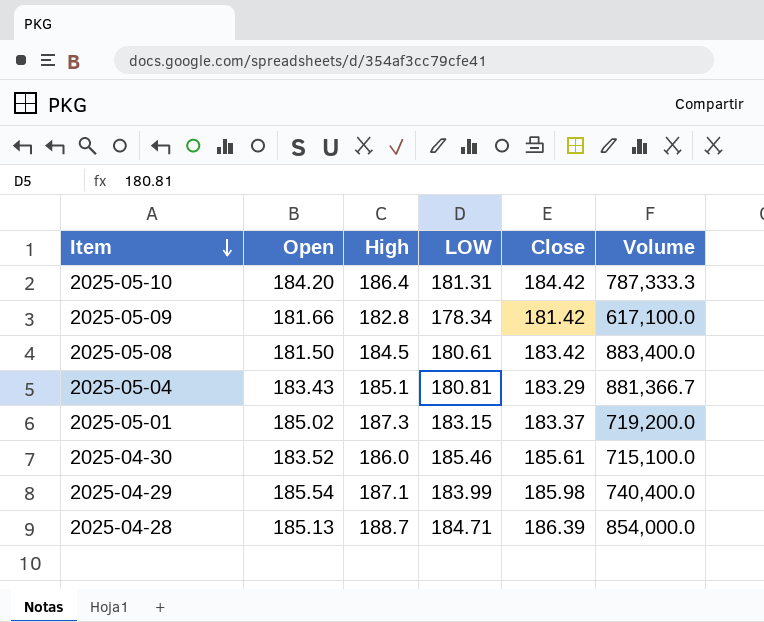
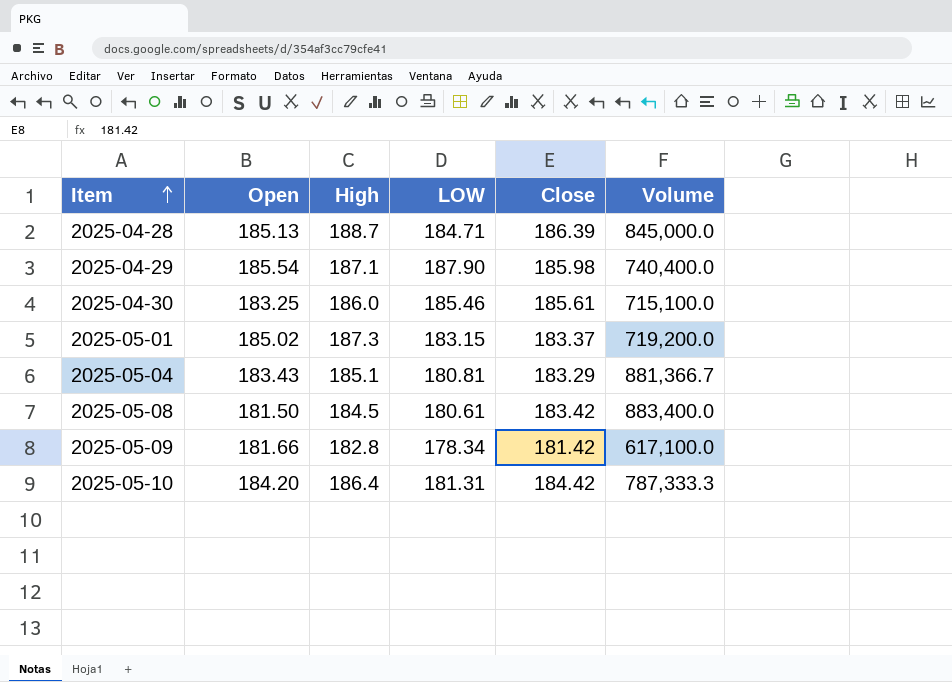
row order: Item descending -> Item ascending
2025-04-28 | Volume: 854,000.0 -> 845,000.0
2025-04-29 | LOW: 183.99 -> 187.90
2025-04-30 | Open: 183.52 -> 183.25

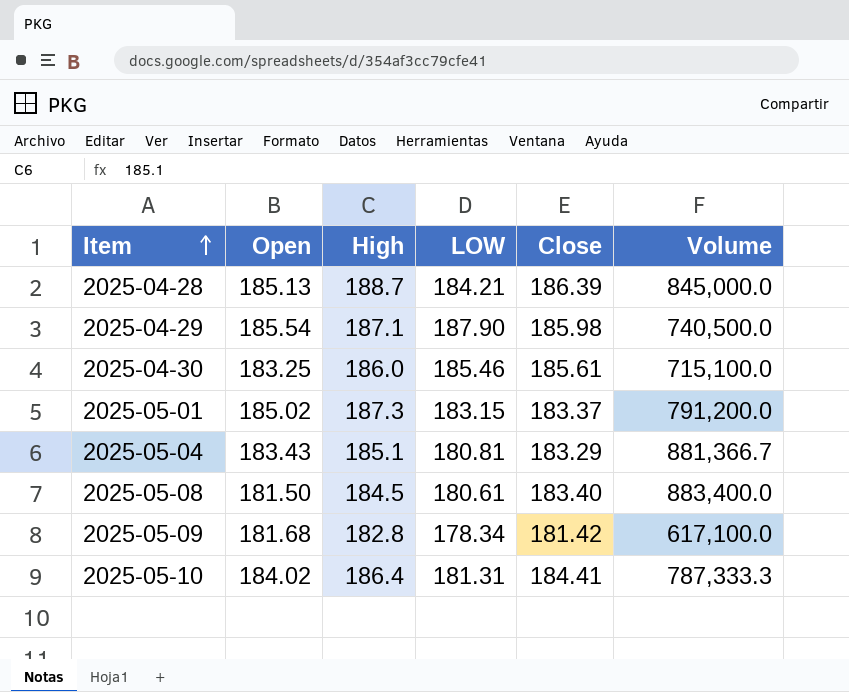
2025-04-28 | LOW: 184.71 -> 184.21
2025-04-29 | Volume: 740,400.0 -> 740,500.0
2025-05-01 | Volume: 719,200.0 -> 791,200.0
2025-05-08 | Close: 183.42 -> 183.40
2025-05-09 | Open: 181.66 -> 181.68
2025-05-10 | Open: 184.20 -> 184.02
2025-05-10 | Close: 184.42 -> 184.41

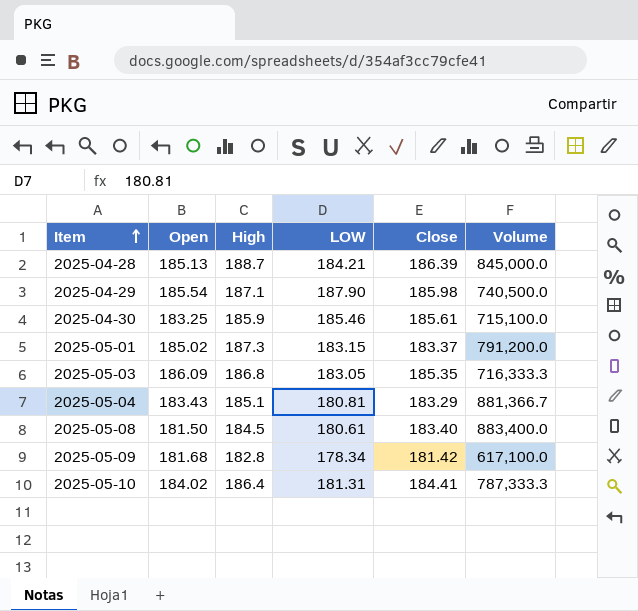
2025-04-30 | High: 186.0 -> 185.9
row 2025-05-03: none -> 186.09 | 186.8 | 183.05 | 185.35 | 716,333.3

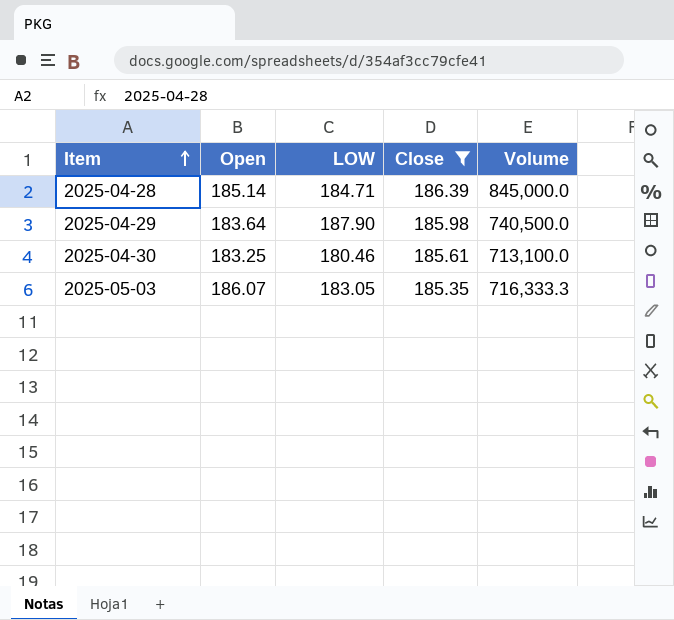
filter: none -> Close >= 185.35
column High | position: 3 -> none
2025-04-28 | Open: 185.13 -> 185.14
2025-04-28 | LOW: 184.21 -> 184.71
2025-04-29 | Open: 185.54 -> 183.64
2025-04-30 | LOW: 185.46 -> 180.46
2025-04-30 | Volume: 715,100.0 -> 713,100.0
2025-05-03 | Open: 186.09 -> 186.07

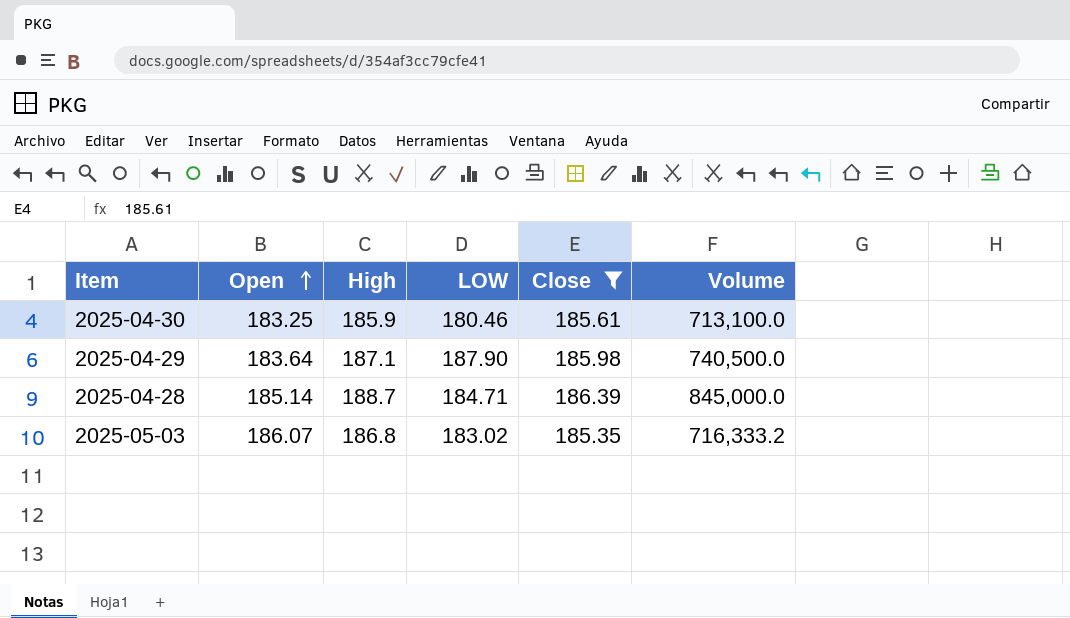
row order: Item ascending -> Open ascending
column High | position: none -> 3
2025-05-03 | LOW: 183.05 -> 183.02
2025-05-03 | Volume: 716,333.3 -> 716,333.2

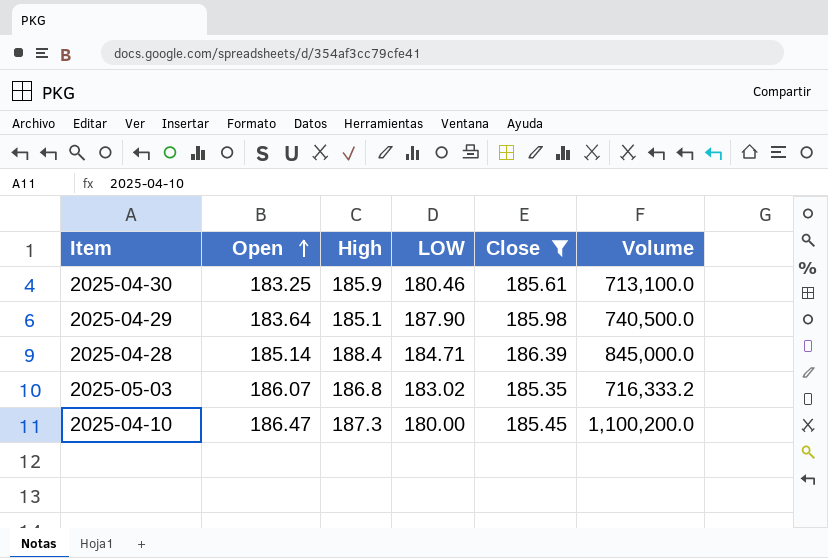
2025-04-29 | High: 187.1 -> 185.1
2025-04-28 | High: 188.7 -> 188.4
row 2025-04-10: none -> 186.47 | 187.3 | 180.00 | 185.45 | 1,100,200.0

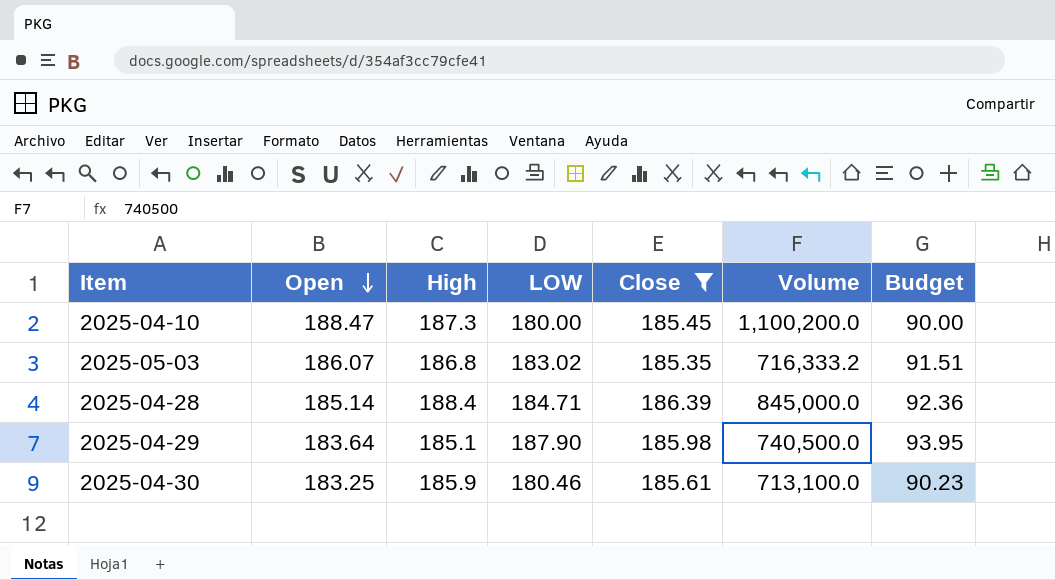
row order: Open ascending -> Open descending
column Budget | formula: none -> [LOW] * 0.5
2025-04-10 | Open: 186.47 -> 188.47

